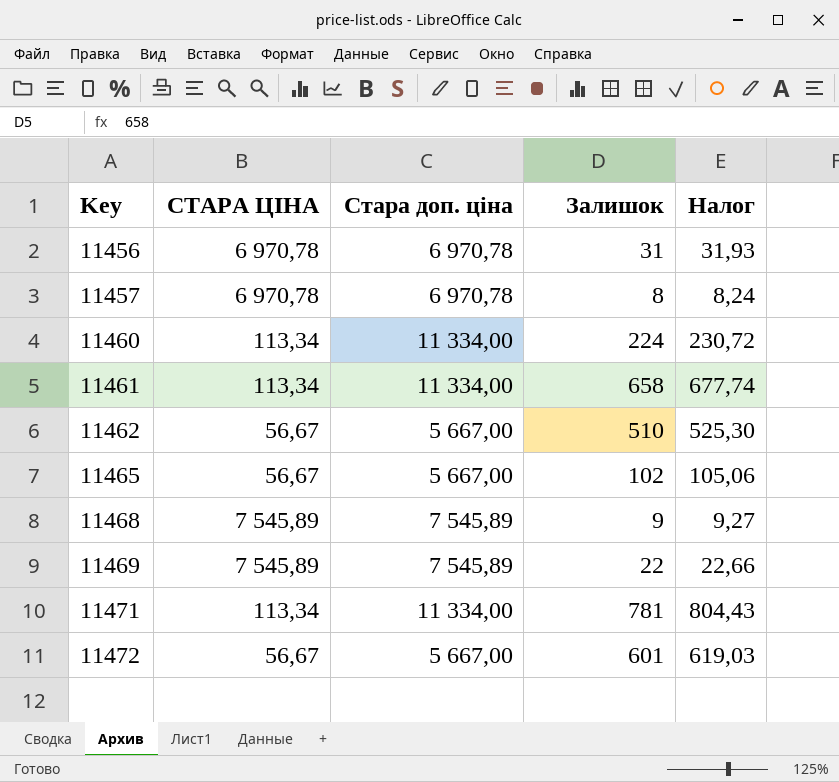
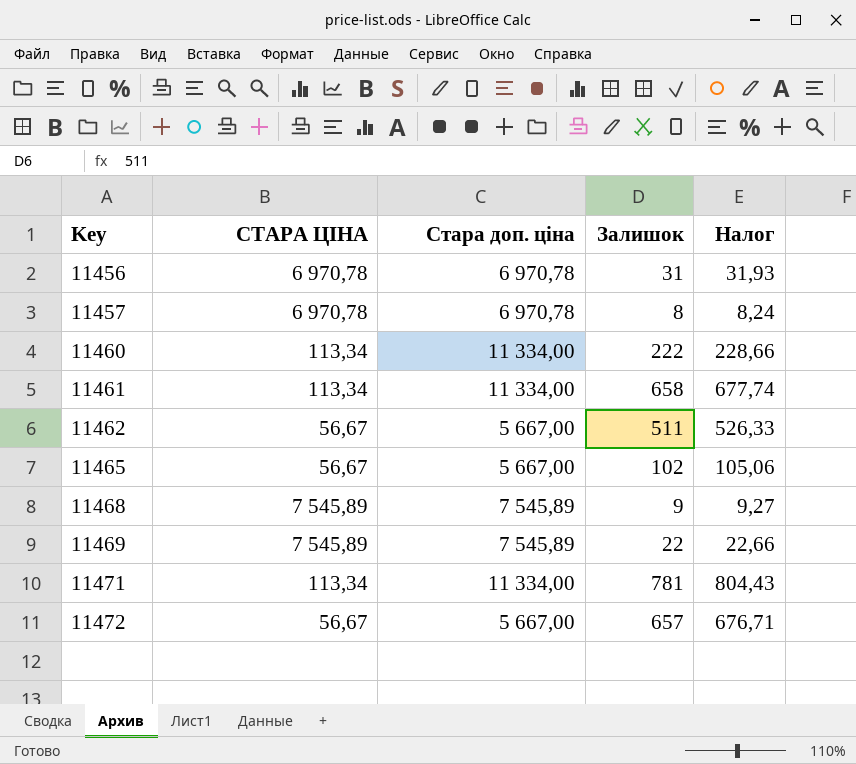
11460 | Залишок: 224 -> 222
11460 | Налог: 230,72 -> 228,66
11462 | Залишок: 510 -> 511
11462 | Налог: 525,30 -> 526,33
11472 | Залишок: 601 -> 657
11472 | Налог: 619,03 -> 676,71

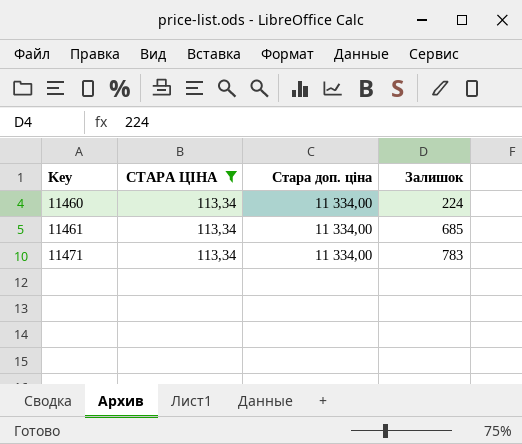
filter: none -> СТАРА ЦІНА = 113,34
column Налог | formula: [Залишок] * 1,03 -> none
11460 | Залишок: 222 -> 224
11461 | Залишок: 658 -> 685
11471 | Залишок: 781 -> 783

